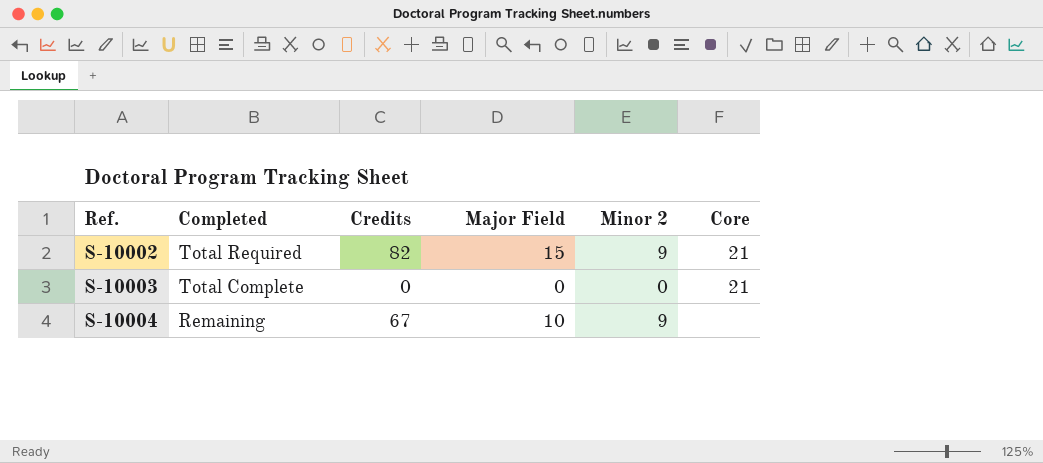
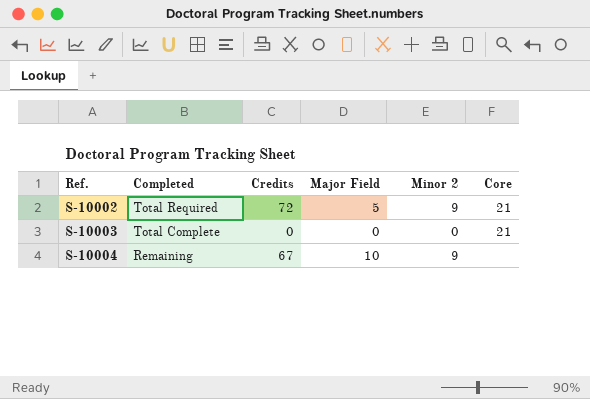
S-10002 | Credits: 82 -> 72
S-10002 | Major Field: 15 -> 5

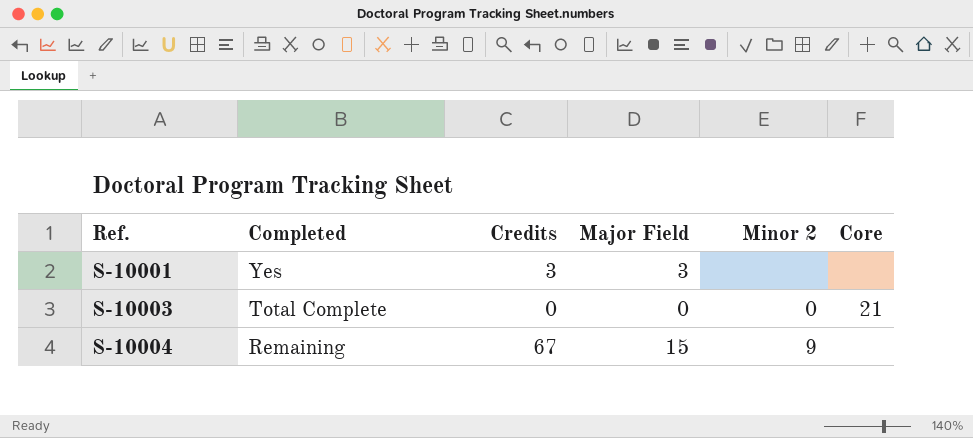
row S-10002: Total Required | 72 | 5 | 9 | 21 -> none
row S-10001: none -> Yes | 3 | 3 | none | none
S-10004 | Major Field: 10 -> 15

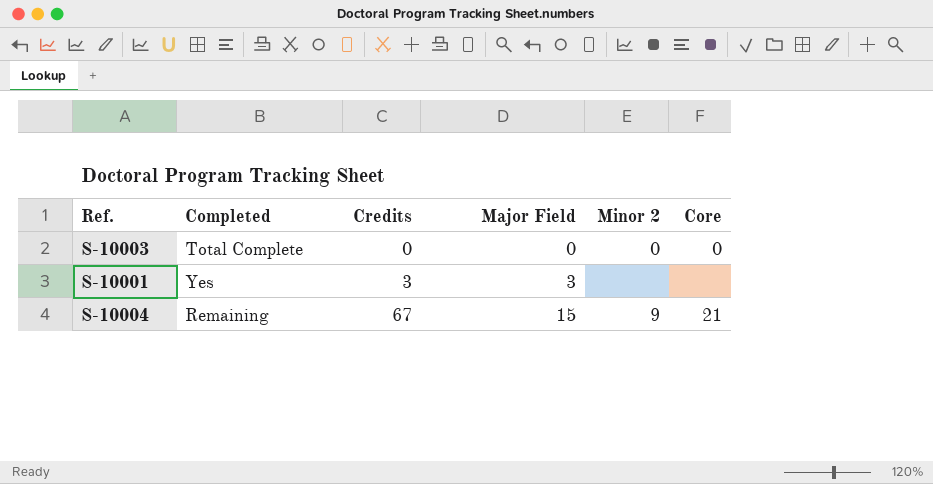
row order: Ref. ascending -> Credits ascending
S-10003 | Core: 21 -> 0
S-10004 | Core: none -> 21

